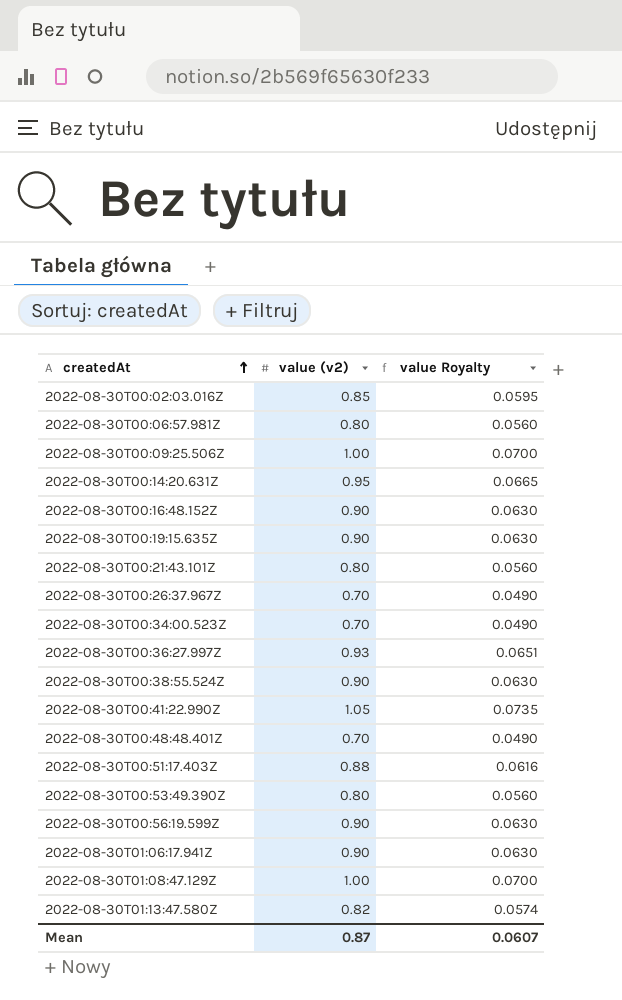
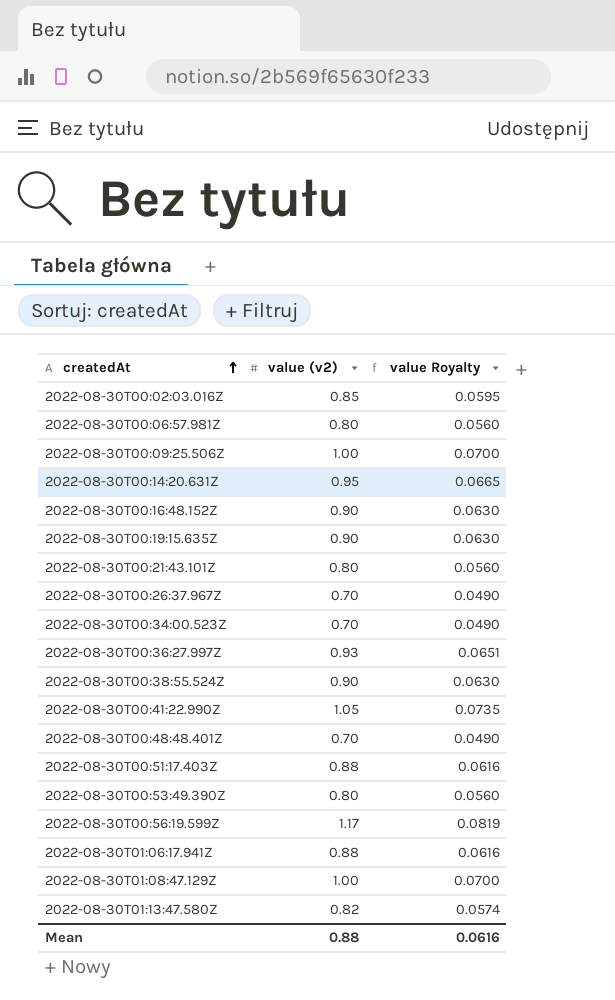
2022-08-30T00:56:19.599Z | value (v2): 0.90 -> 1.17
2022-08-30T00:56:19.599Z | value Royalty: 0.0630 -> 0.0819
2022-08-30T01:06:17.941Z | value (v2): 0.90 -> 0.88
2022-08-30T01:06:17.941Z | value Royalty: 0.0630 -> 0.0616
Mean | value (v2): 0.87 -> 0.88
Mean | value Royalty: 0.0607 -> 0.0616

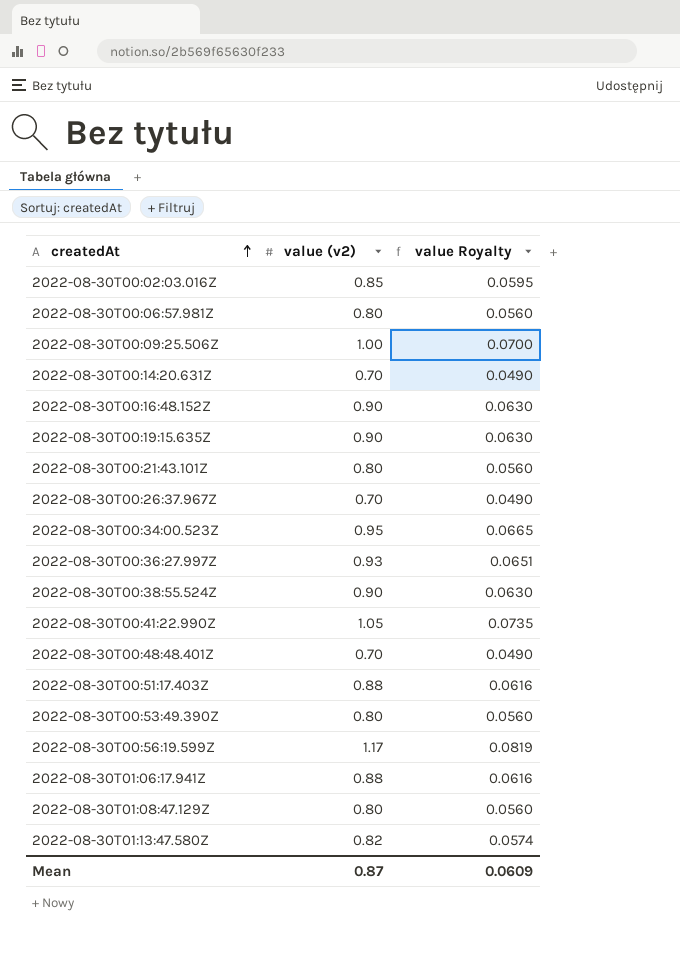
2022-08-30T00:14:20.631Z | value (v2): 0.95 -> 0.70
2022-08-30T00:14:20.631Z | value Royalty: 0.0665 -> 0.0490
2022-08-30T00:34:00.523Z | value (v2): 0.70 -> 0.95
2022-08-30T00:34:00.523Z | value Royalty: 0.0490 -> 0.0665
2022-08-30T01:08:47.129Z | value (v2): 1.00 -> 0.80
2022-08-30T01:08:47.129Z | value Royalty: 0.0700 -> 0.0560
Mean | value (v2): 0.88 -> 0.87
Mean | value Royalty: 0.0616 -> 0.0609

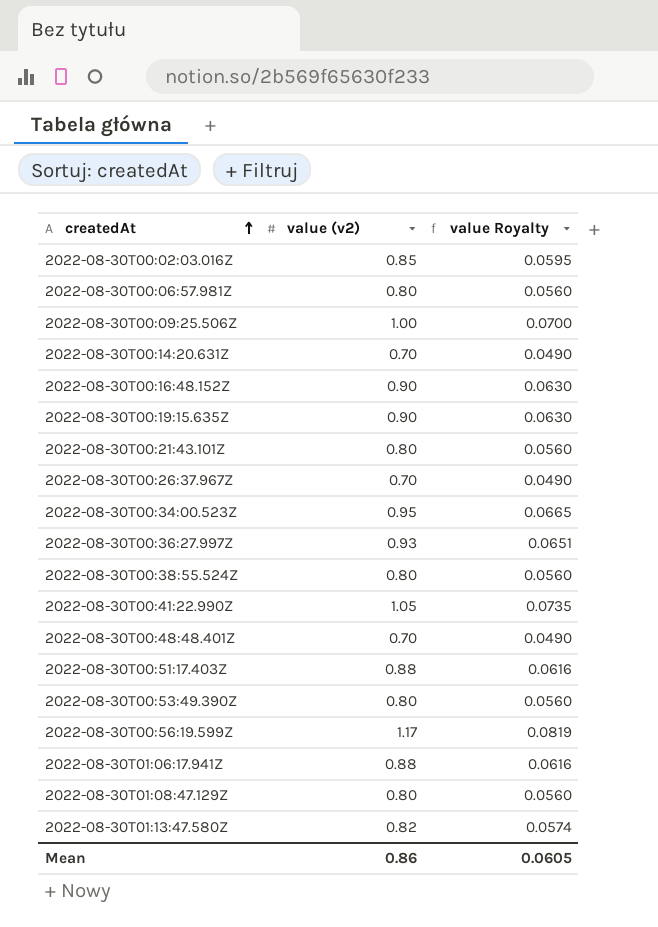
2022-08-30T00:38:55.524Z | value (v2): 0.90 -> 0.80
2022-08-30T00:38:55.524Z | value Royalty: 0.0630 -> 0.0560
Mean | value (v2): 0.87 -> 0.86
Mean | value Royalty: 0.0609 -> 0.0605

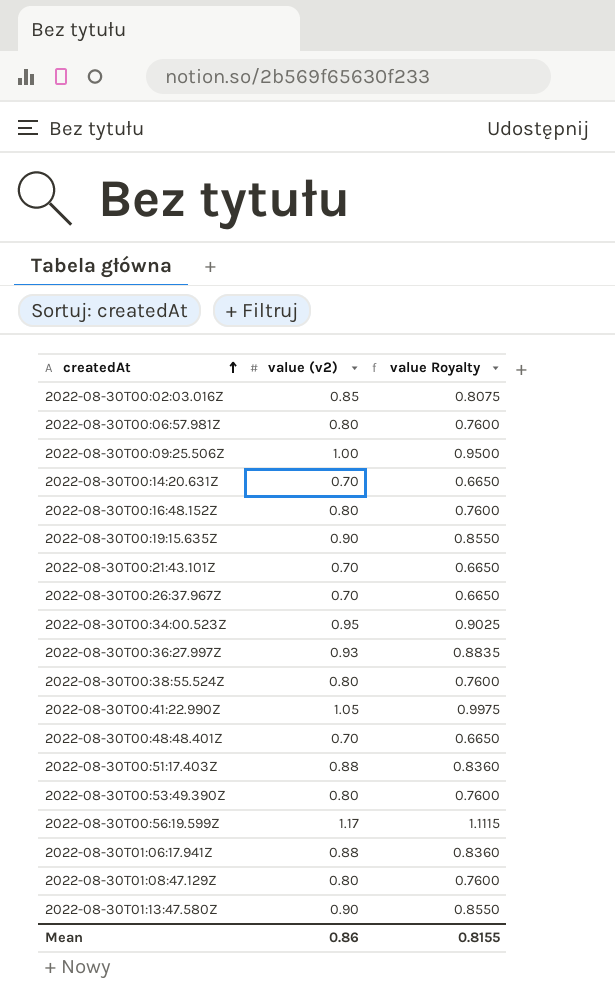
column value Royalty | formula: [value (v2)] * 0.07 -> [value (v2)] * 0.95
2022-08-30T00:16:48.152Z | value (v2): 0.90 -> 0.80
2022-08-30T00:21:43.101Z | value (v2): 0.80 -> 0.70
2022-08-30T01:13:47.580Z | value (v2): 0.82 -> 0.90
Mean | value Royalty: 0.0605 -> 0.8155

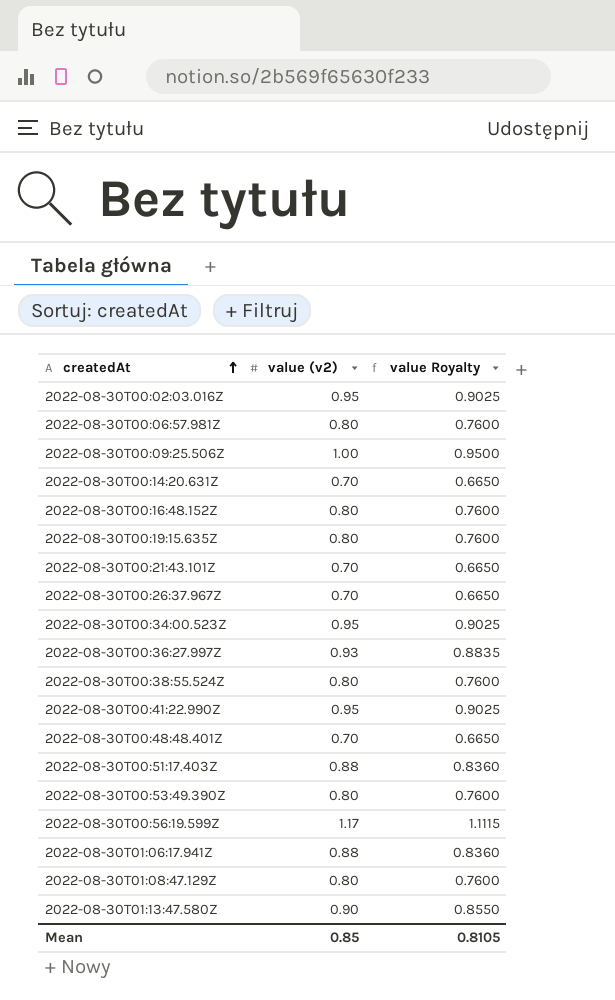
2022-08-30T00:02:03.016Z | value (v2): 0.85 -> 0.95
2022-08-30T00:02:03.016Z | value Royalty: 0.8075 -> 0.9025
2022-08-30T00:19:15.635Z | value (v2): 0.90 -> 0.80
2022-08-30T00:19:15.635Z | value Royalty: 0.8550 -> 0.7600
2022-08-30T00:41:22.990Z | value (v2): 1.05 -> 0.95
2022-08-30T00:41:22.990Z | value Royalty: 0.9975 -> 0.9025
Mean | value (v2): 0.86 -> 0.85
Mean | value Royalty: 0.8155 -> 0.8105

